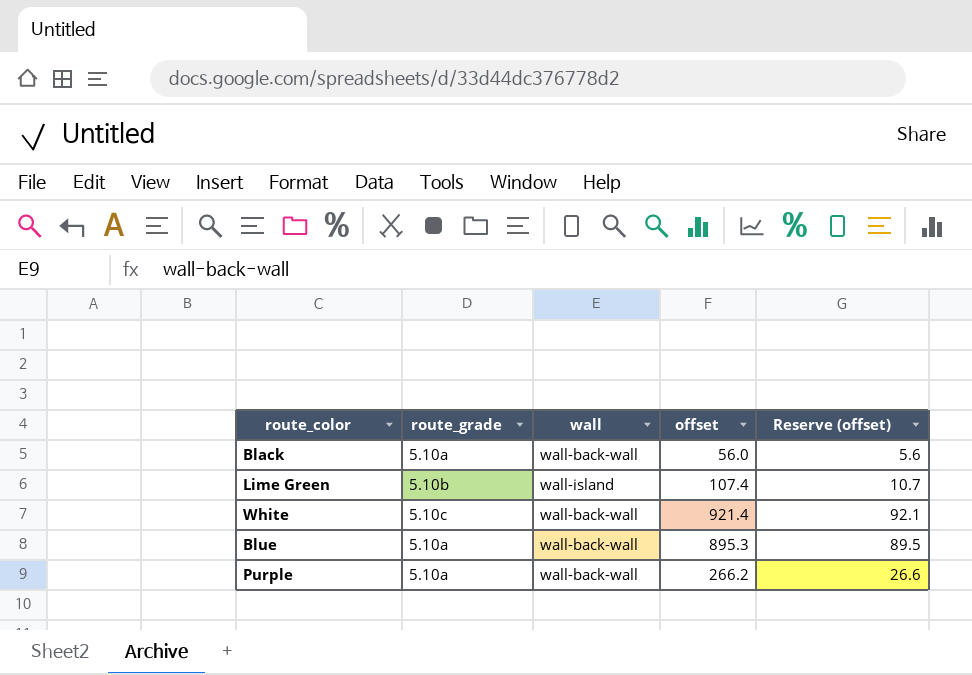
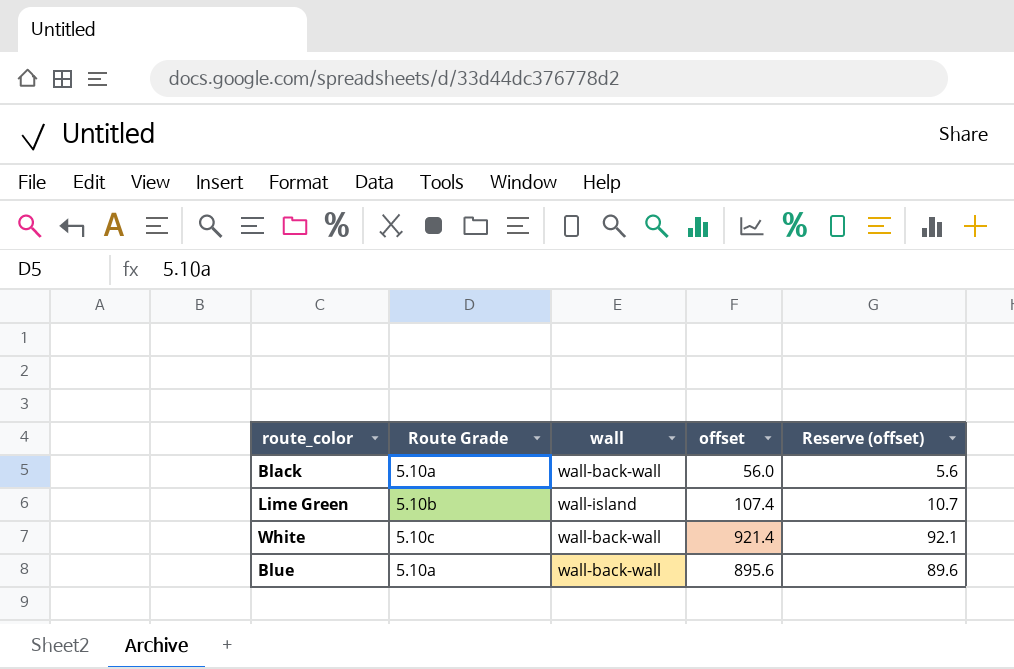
column name: route_grade -> Route Grade
row Purple: 5.10a | wall-back-wall | 266.2 | 26.6 -> none
Blue | offset: 895.3 -> 895.6
Blue | Reserve (offset): 89.5 -> 89.6

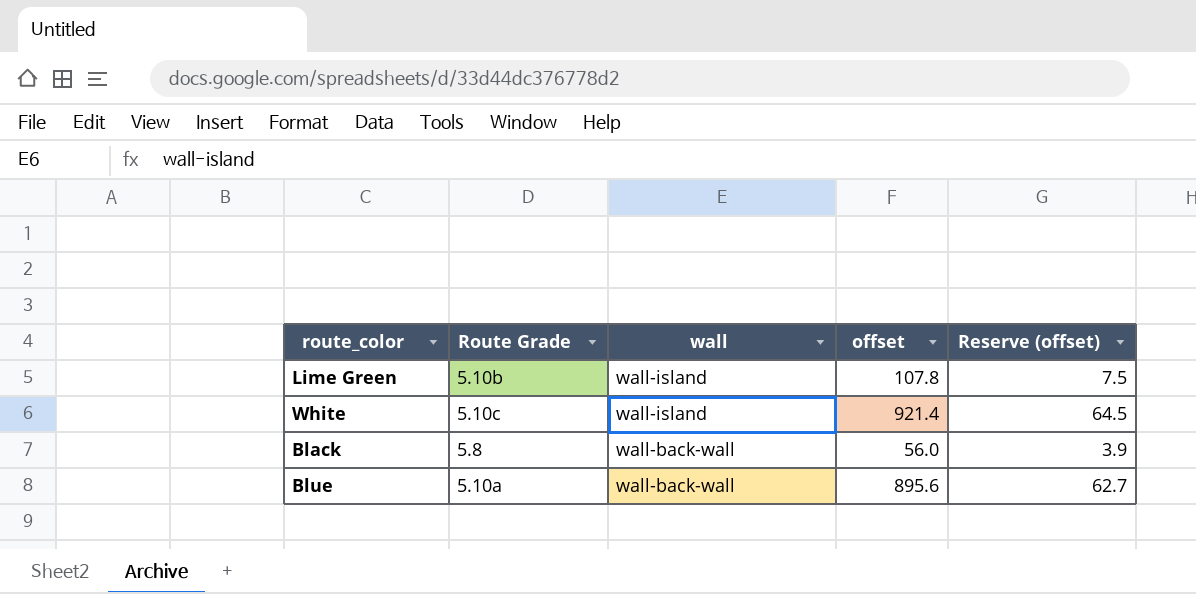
row order: none -> wall descending
column Reserve (offset) | formula: [offset] * 0.1 -> [offset] * 0.07
Lime Green | offset: 107.4 -> 107.8
White | wall: wall-back-wall -> wall-island
Black | Route Grade: 5.10a -> 5.8

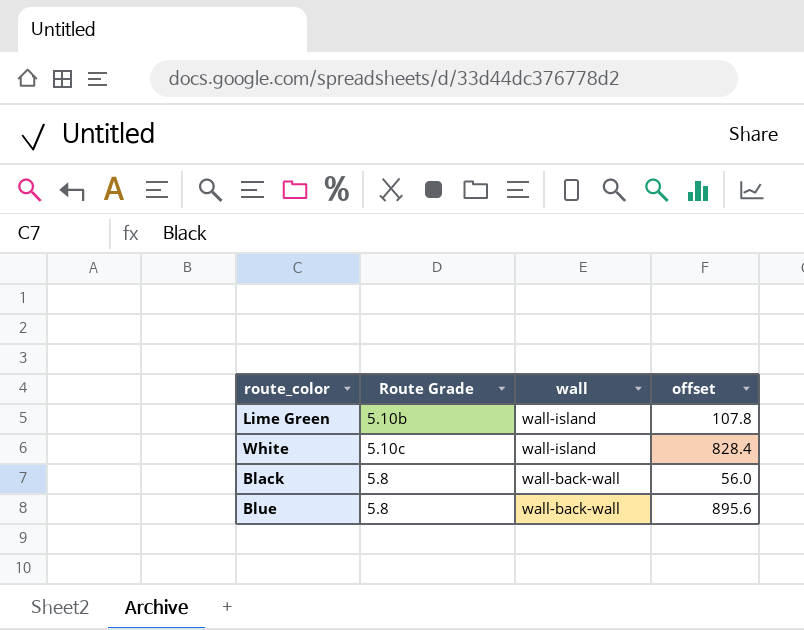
column Reserve (offset) | formula: [offset] * 0.07 -> none
White | offset: 921.4 -> 828.4
Blue | Route Grade: 5.10a -> 5.8

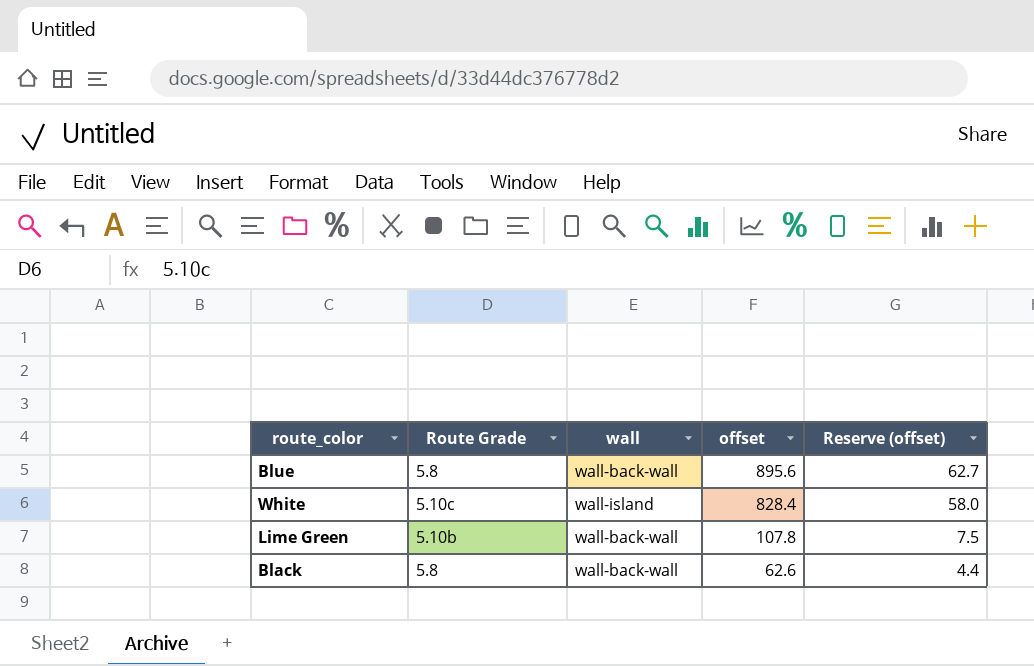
row order: wall descending -> offset descending
column Reserve (offset) | formula: none -> [offset] * 0.07
Lime Green | wall: wall-island -> wall-back-wall
Black | offset: 56.0 -> 62.6

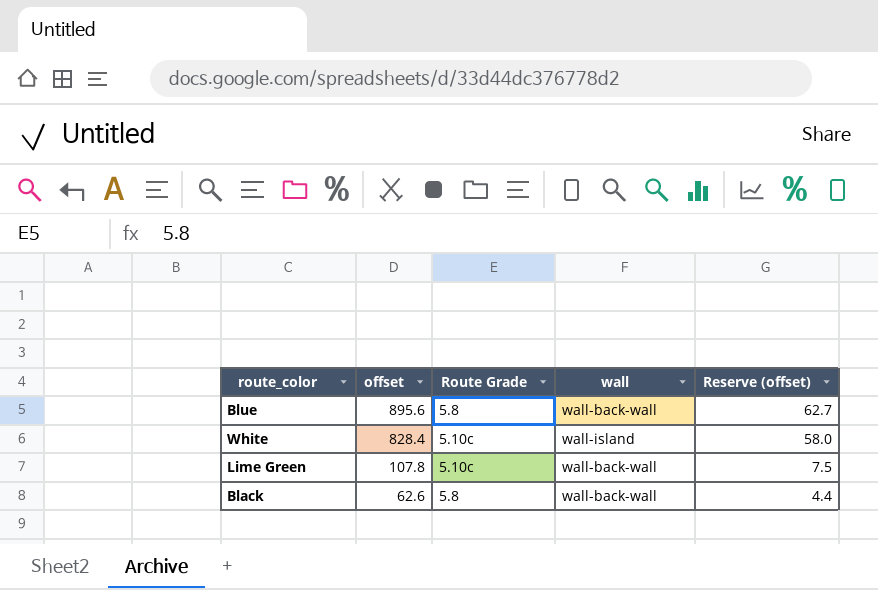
column offset | position: 4 -> 2
Lime Green | Route Grade: 5.10b -> 5.10c

